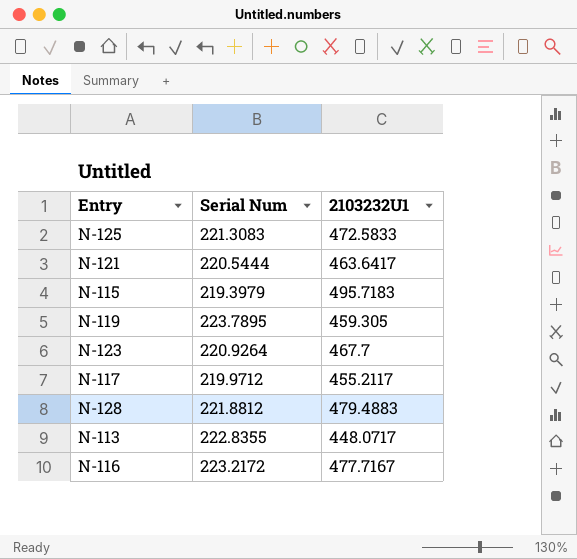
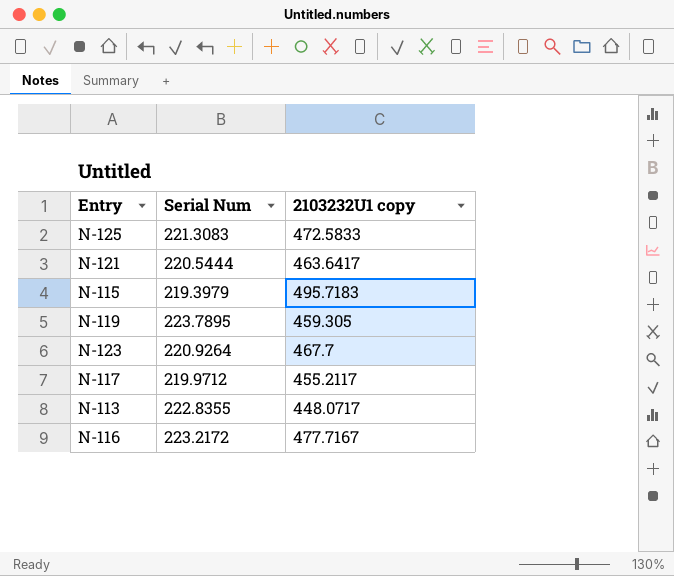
column name: 2103232U1 -> 2103232U1 copy
row N-128: 221.8812 | 479.4883 -> none

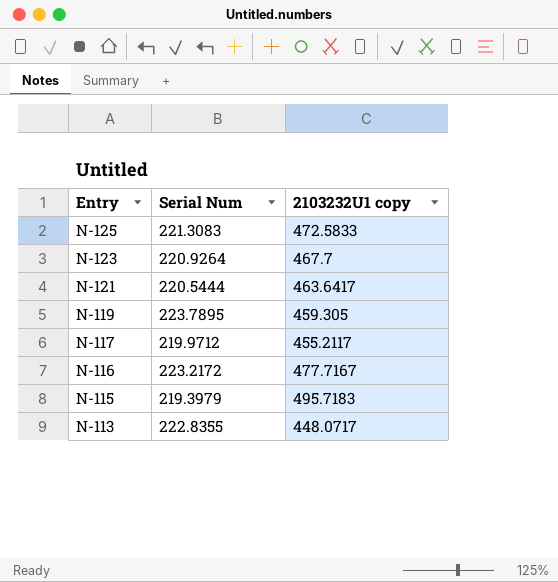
row order: none -> Entry descending

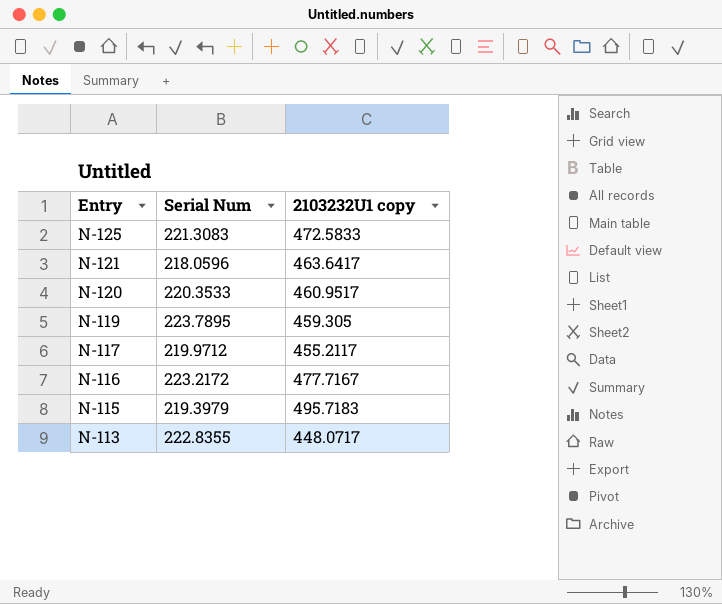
row N-123: 220.9264 | 467.7 -> none
N-121 | Serial Num: 220.5444 -> 218.0596
row N-120: none -> 220.3533 | 460.9517

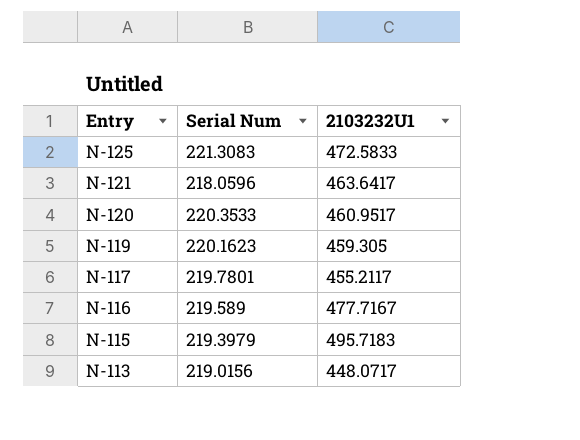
column name: 2103232U1 copy -> 2103232U1
N-119 | Serial Num: 223.7895 -> 220.1623
N-117 | Serial Num: 219.9712 -> 219.7801
N-116 | Serial Num: 223.2172 -> 219.589
N-113 | Serial Num: 222.8355 -> 219.0156

